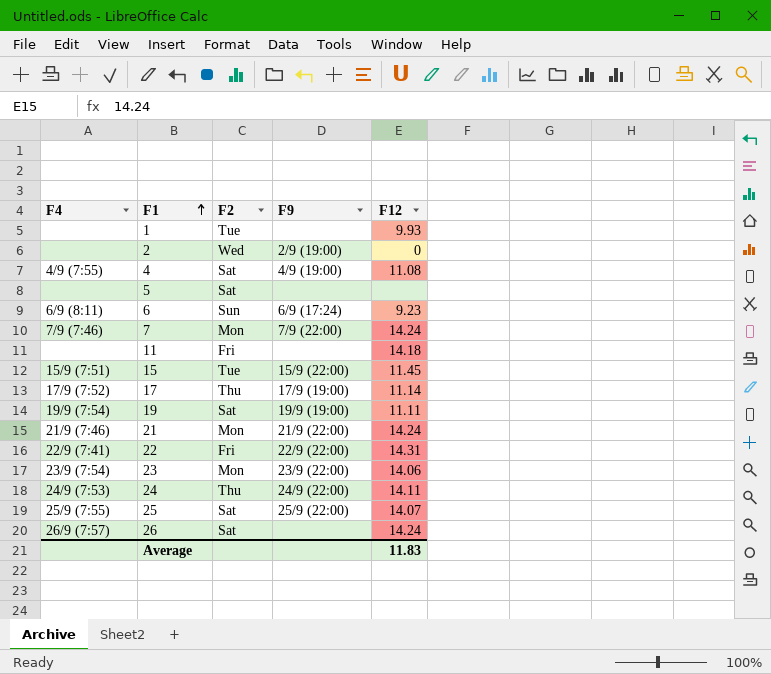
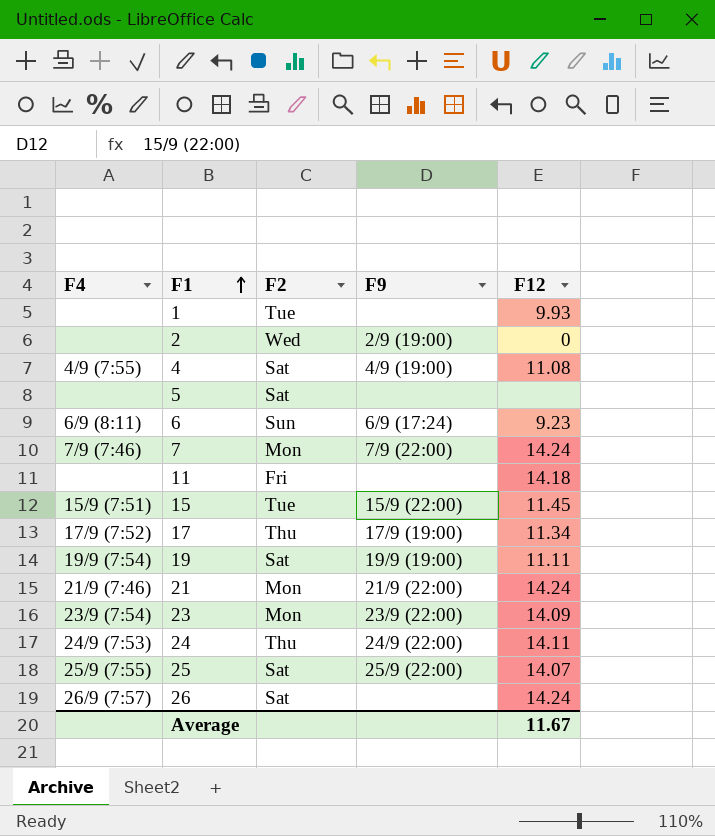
row 22: 22/9 (7:41) | Fri | 22/9 (22:00) | 14.31 -> none
17 | F12: 11.14 -> 11.34
23 | F12: 14.06 -> 14.09
Average | F12: 11.83 -> 11.67

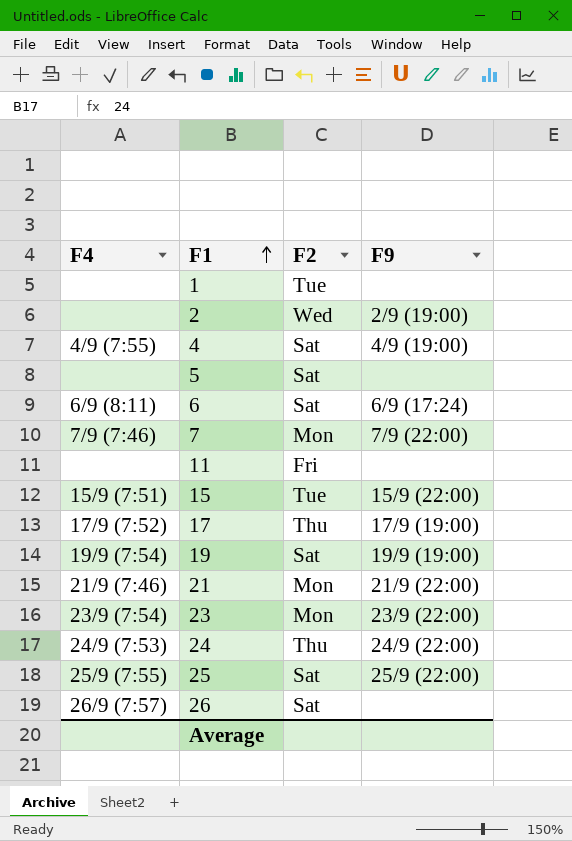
column F12 | position: 5 -> none
6 | F2: Sun -> Sat

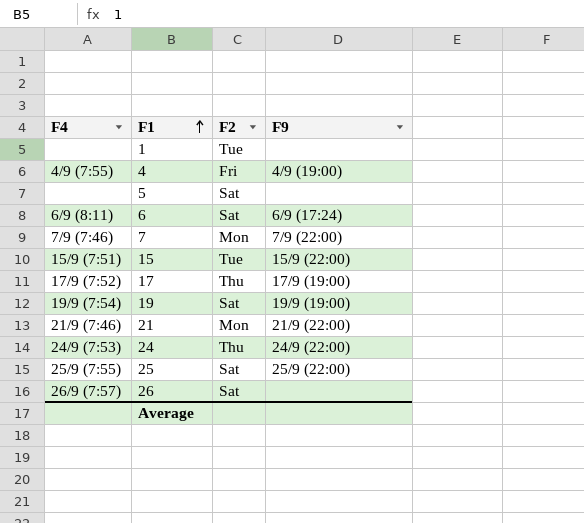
row 2: none | Wed | 2/9 (19:00) -> none
row 11: none | Fri | none -> none
row 23: 23/9 (7:54) | Mon | 23/9 (22:00) -> none
4 | F2: Sat -> Fri

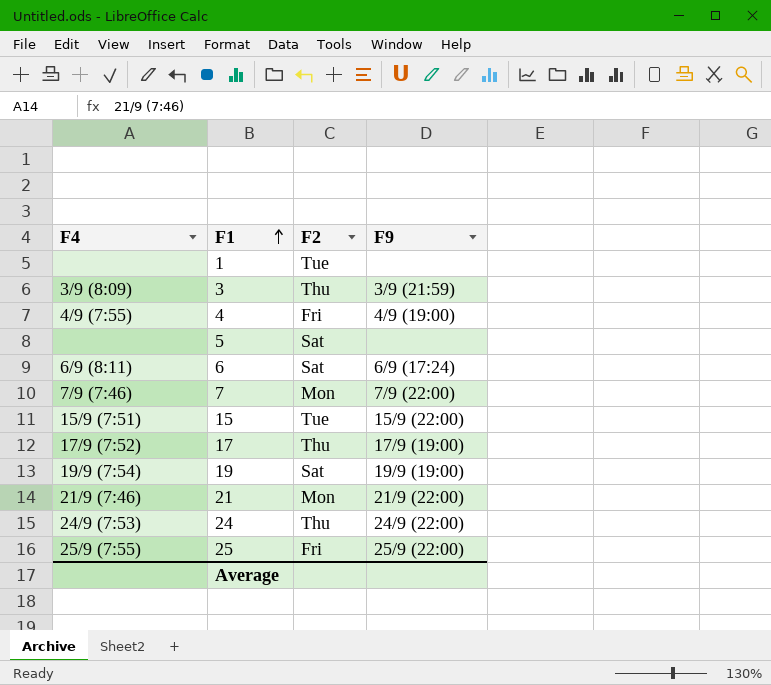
row 26: 26/9 (7:57) | Sat | none -> none
row 3: none -> 3/9 (8:09) | Thu | 3/9 (21:59)
25 | F2: Sat -> Fri

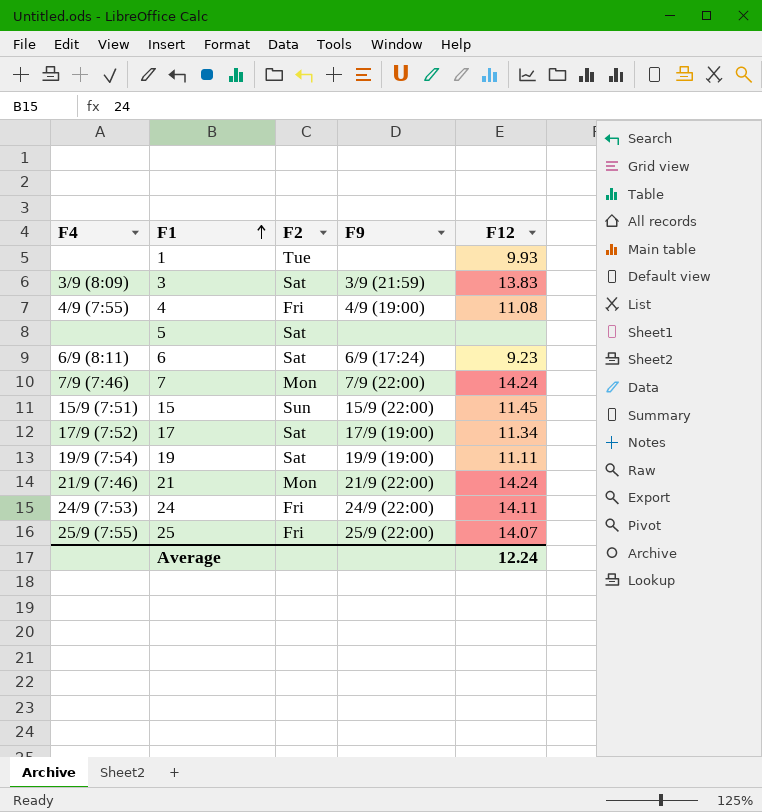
column F12 | position: none -> 5
3 | F2: Thu -> Sat
15 | F2: Tue -> Sun
17 | F2: Thu -> Sat
24 | F2: Thu -> Fri

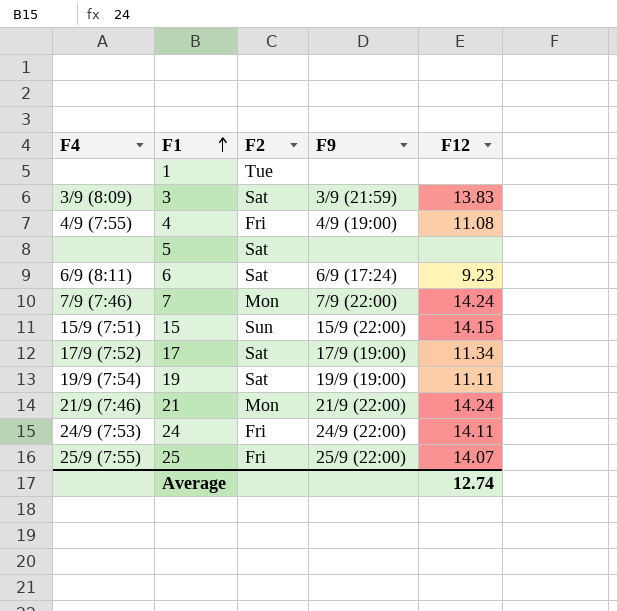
1 | F12: 9.93 -> none
15 | F12: 11.45 -> 14.15
Average | F12: 12.24 -> 12.74

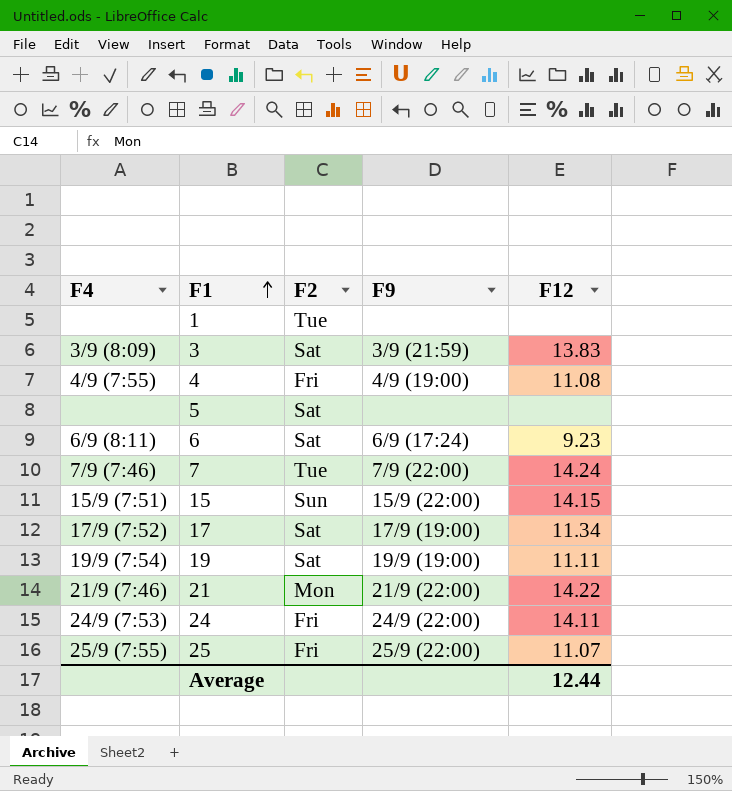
7 | F2: Mon -> Tue
21 | F12: 14.24 -> 14.22
25 | F12: 14.07 -> 11.07
Average | F12: 12.74 -> 12.44

